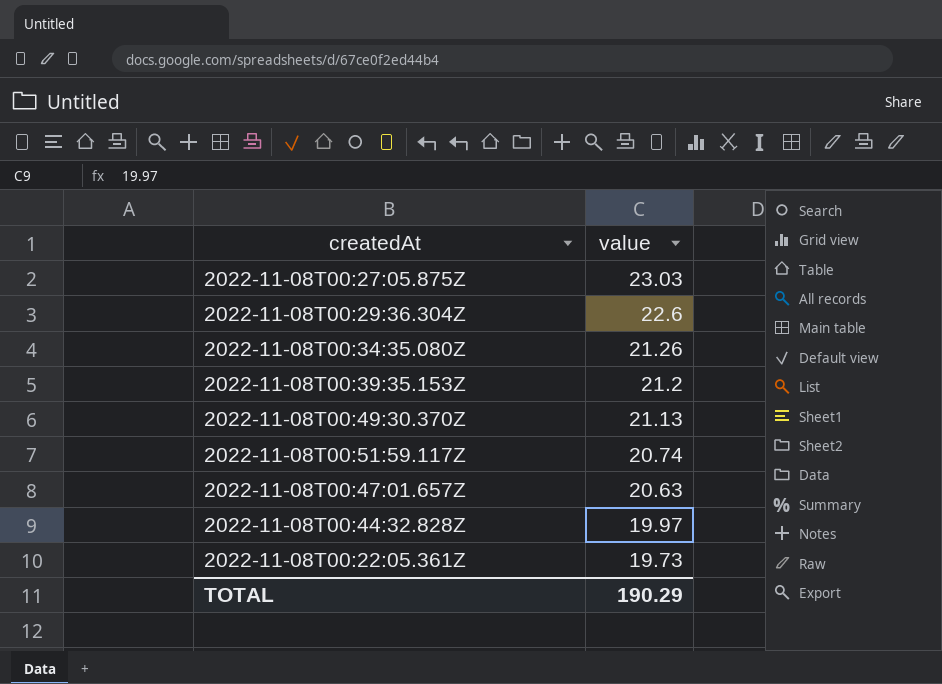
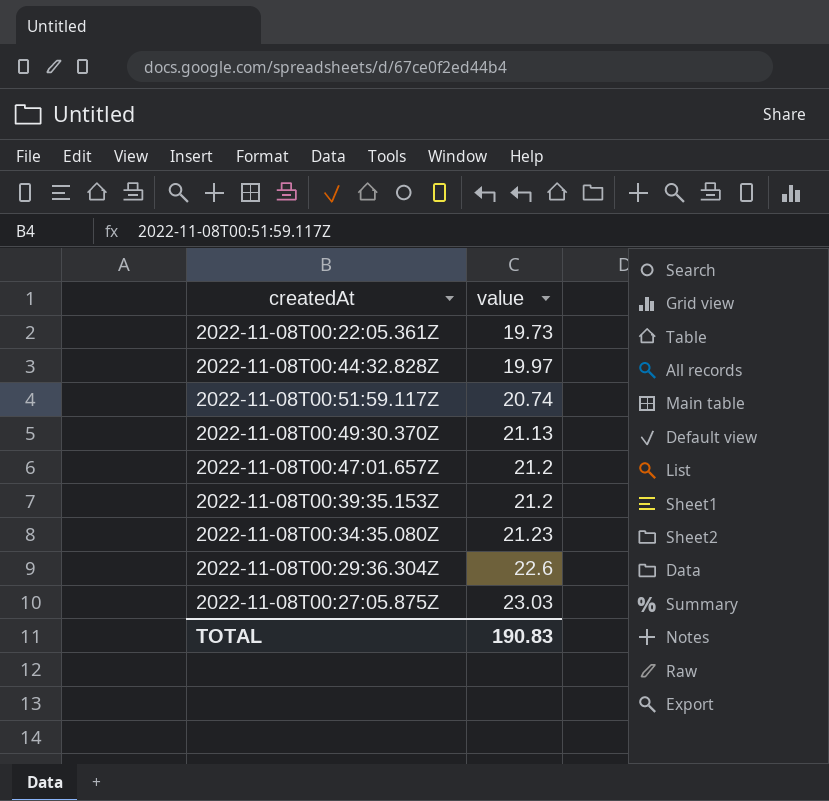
row order: value descending -> value ascending
2022-11-08T00:47:01.657Z | value: 20.63 -> 21.2
2022-11-08T00:34:35.080Z | value: 21.26 -> 21.23
TOTAL | value: 190.29 -> 190.83

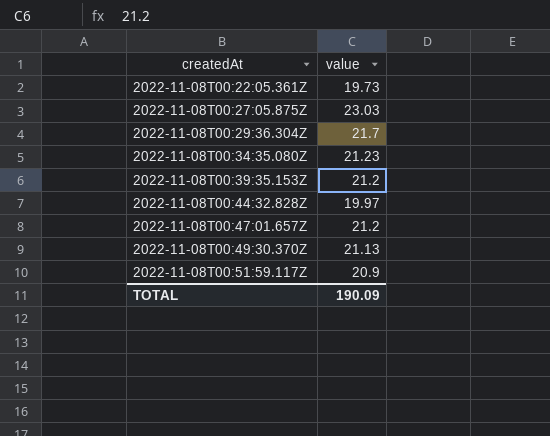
row order: value ascending -> createdAt ascending
2022-11-08T00:29:36.304Z | value: 22.6 -> 21.7
2022-11-08T00:51:59.117Z | value: 20.74 -> 20.9
TOTAL | value: 190.83 -> 190.09

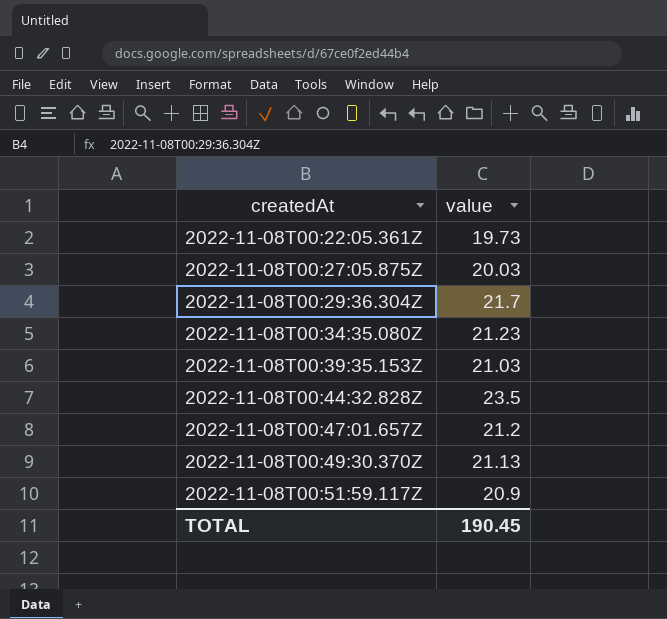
2022-11-08T00:27:05.875Z | value: 23.03 -> 20.03
2022-11-08T00:39:35.153Z | value: 21.2 -> 21.03
2022-11-08T00:44:32.828Z | value: 19.97 -> 23.5
TOTAL | value: 190.09 -> 190.45

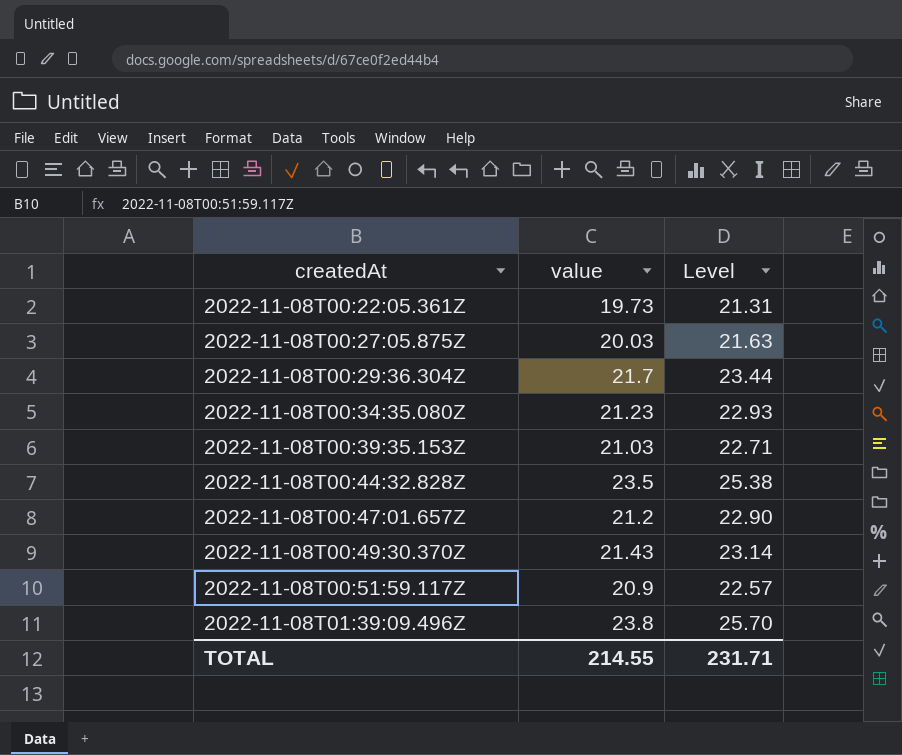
column Level | formula: none -> [value] * 1.08
2022-11-08T00:49:30.370Z | value: 21.13 -> 21.43
row 2022-11-08T01:39:09.496Z: none -> 23.8 | 25.70
TOTAL | value: 190.45 -> 214.55

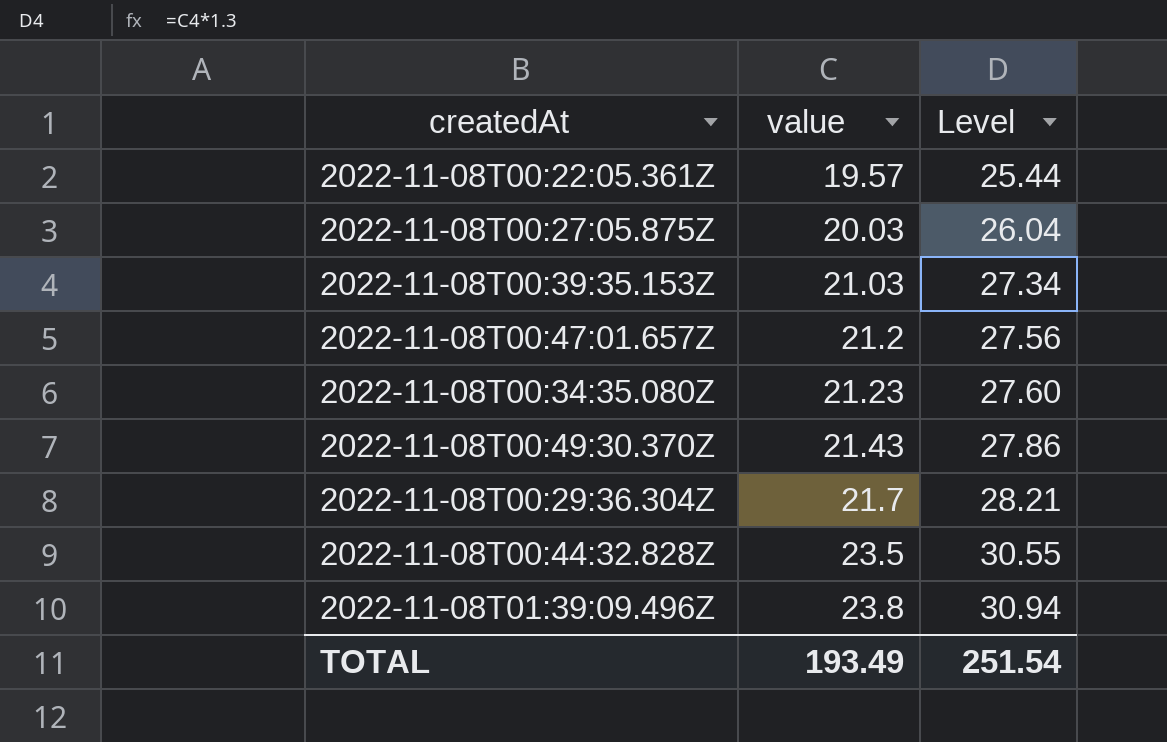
row order: createdAt ascending -> value ascending
column Level | formula: [value] * 1.08 -> [value] * 1.3
row 2022-11-08T00:51:59.117Z: 20.9 | 22.57 -> none
2022-11-08T00:22:05.361Z | value: 19.73 -> 19.57
TOTAL | value: 214.55 -> 193.49
TOTAL | Level: 231.71 -> 251.54

